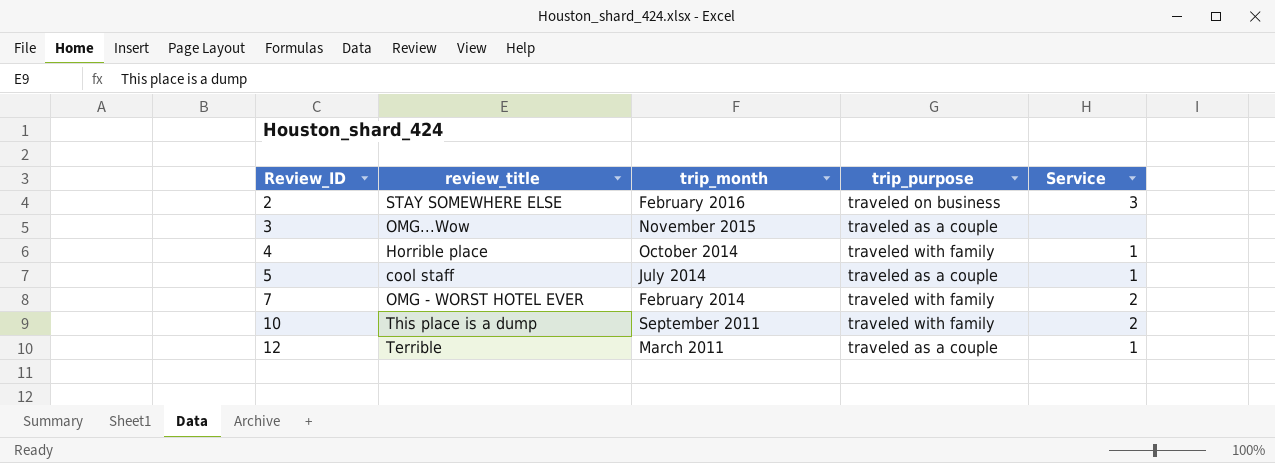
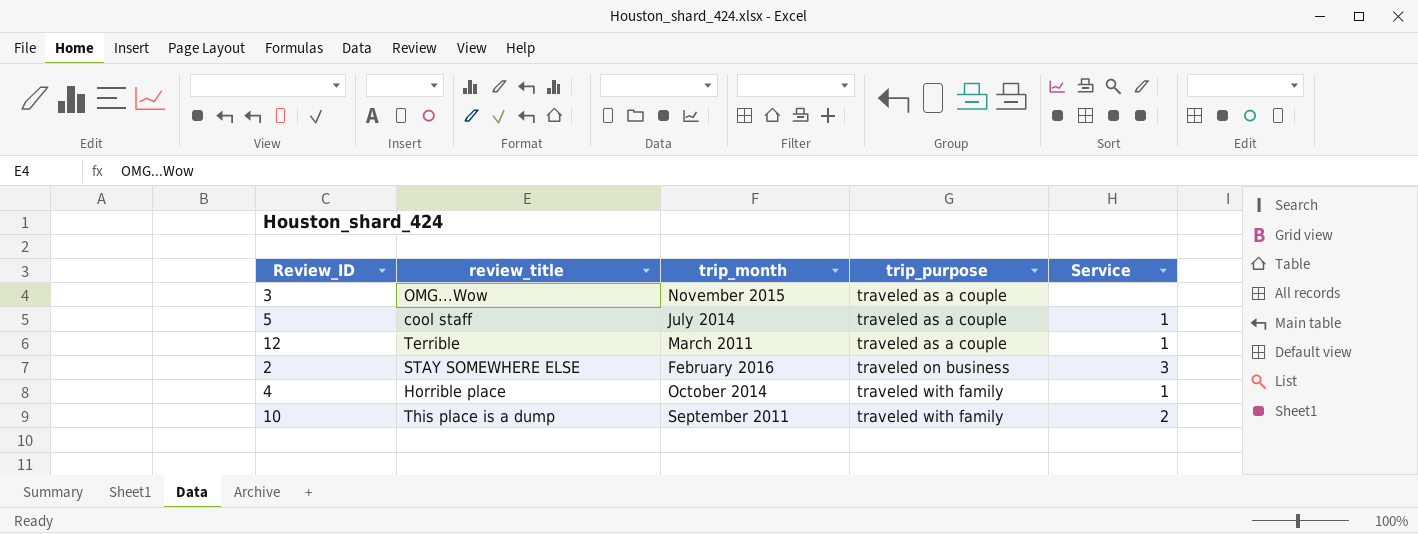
row order: Review_ID ascending -> trip_purpose ascending
row 7: OMG - WORST HOTEL EVER | February 2014 | traveled with family | 2 -> none

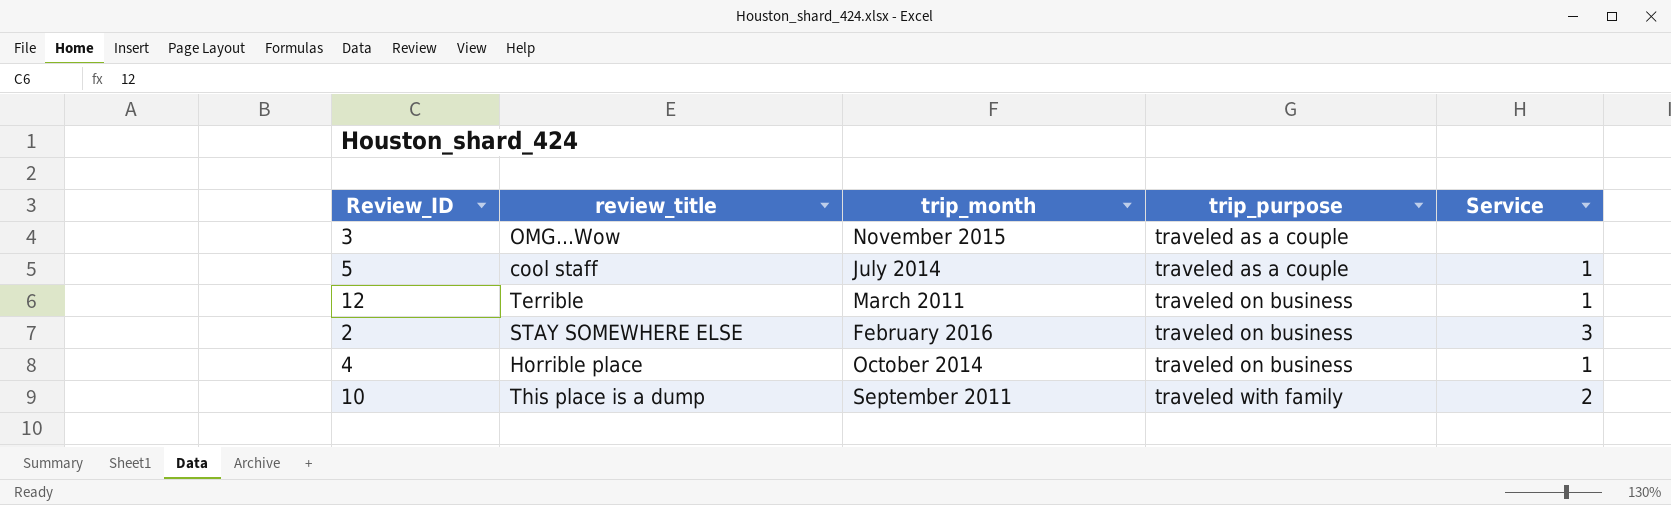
12 | trip_purpose: traveled as a couple -> traveled on business
4 | trip_purpose: traveled with family -> traveled on business

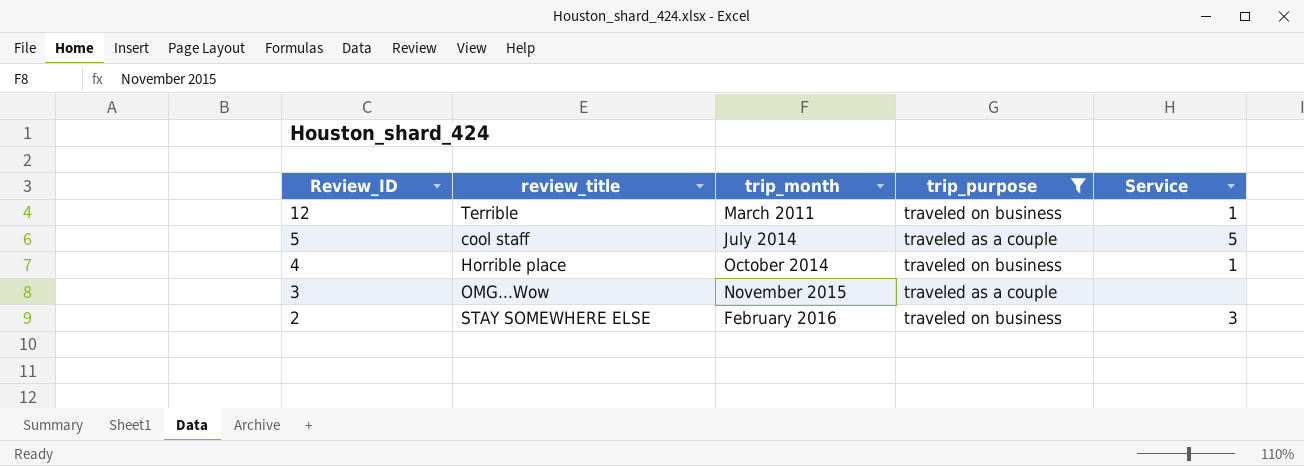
filter: none -> trip_purpose != traveled with family
row order: trip_purpose ascending -> Review_ID descending
5 | Service: 1 -> 5

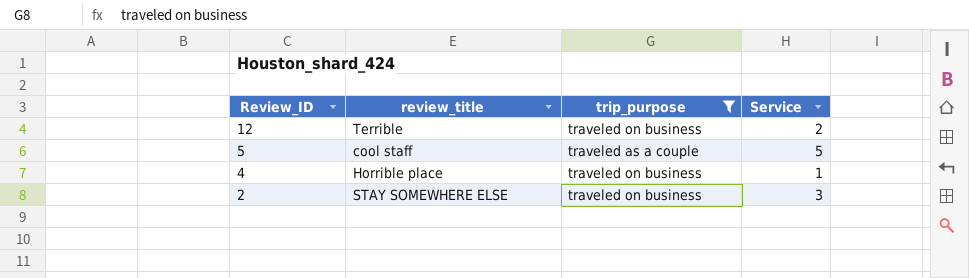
column trip_month | position: 3 -> none
row 3: OMG...Wow | November 2015 | traveled as a couple | none -> none
12 | Service: 1 -> 2

